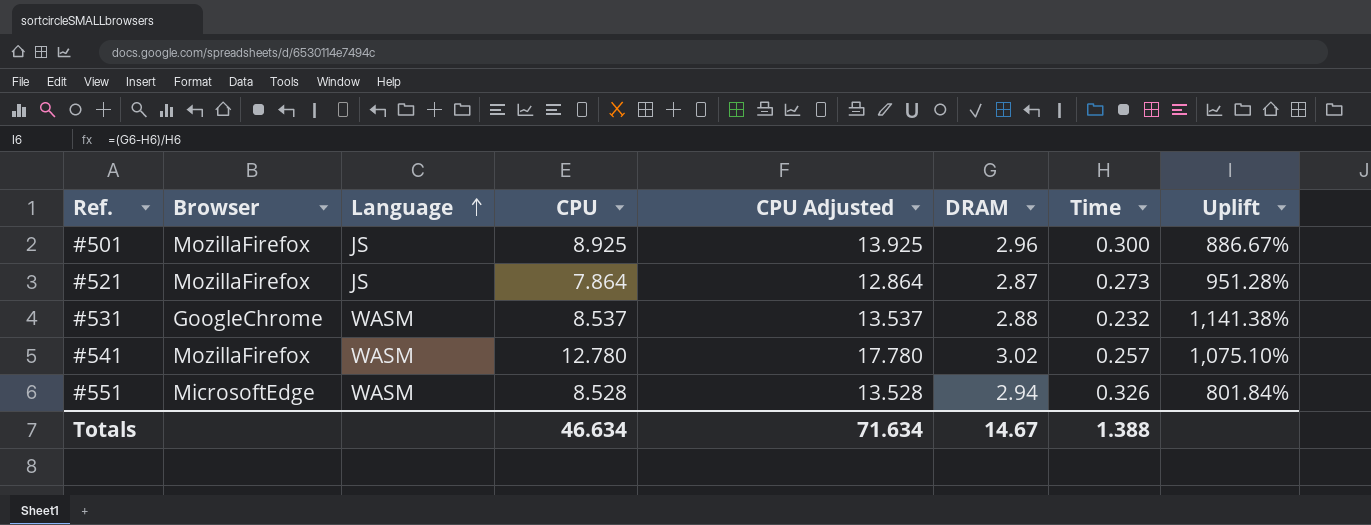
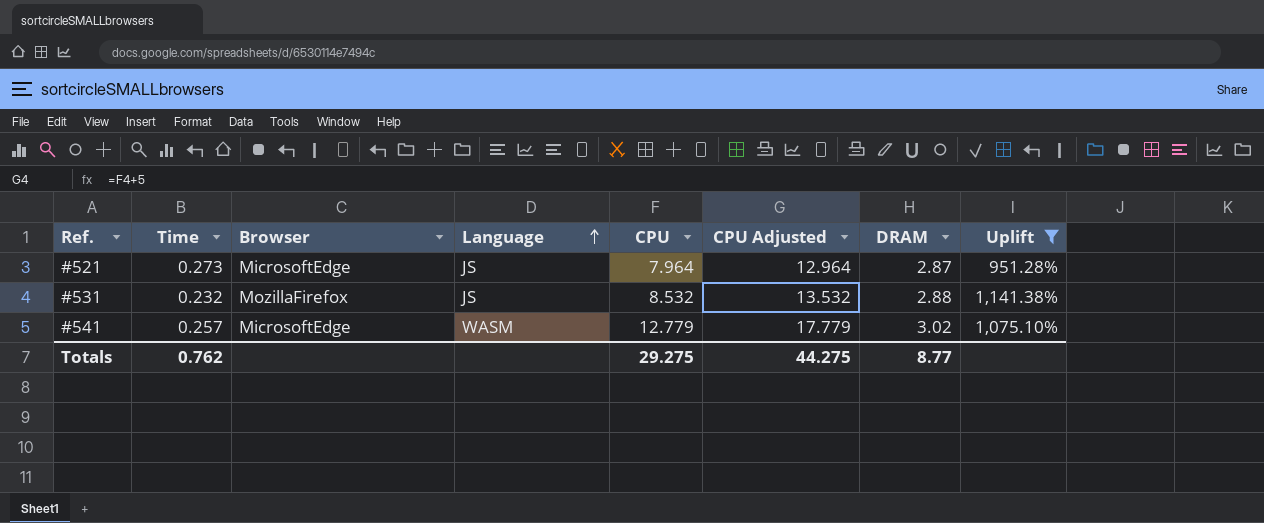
filter: none -> Uplift >= 951.28%
column Time | position: 7 -> 2
#521 | Browser: MozillaFirefox -> MicrosoftEdge
#521 | CPU: 7.864 -> 7.964
#521 | CPU Adjusted: 12.864 -> 12.964
#531 | Browser: GoogleChrome -> MozillaFirefox
#531 | Language: WASM -> JS
#531 | CPU: 8.537 -> 8.532
#531 | CPU Adjusted: 13.537 -> 13.532
#541 | Browser: MozillaFirefox -> MicrosoftEdge
#541 | CPU: 12.780 -> 12.779
#541 | CPU Adjusted: 17.780 -> 17.779
Totals | Time: 1.388 -> 0.762
Totals | CPU: 46.634 -> 29.275
Totals | CPU Adjusted: 71.634 -> 44.275
Totals | DRAM: 14.67 -> 8.77

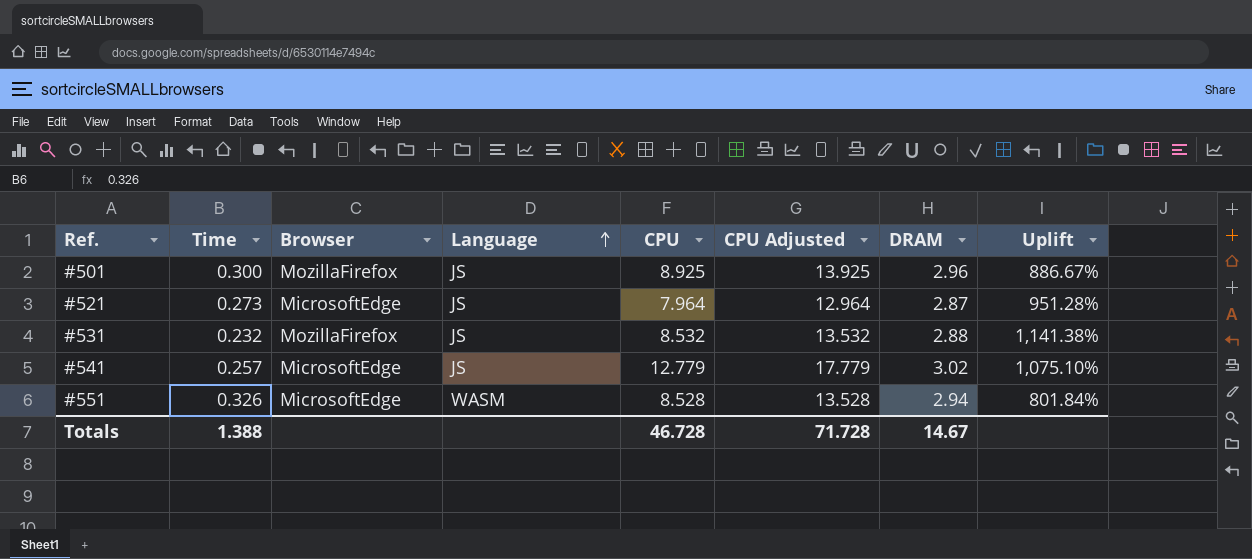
filter: Uplift >= 951.28% -> none
#541 | Language: WASM -> JS
Totals | Time: 0.762 -> 1.388
Totals | CPU: 29.275 -> 46.728
Totals | CPU Adjusted: 44.275 -> 71.728
Totals | DRAM: 8.77 -> 14.67

